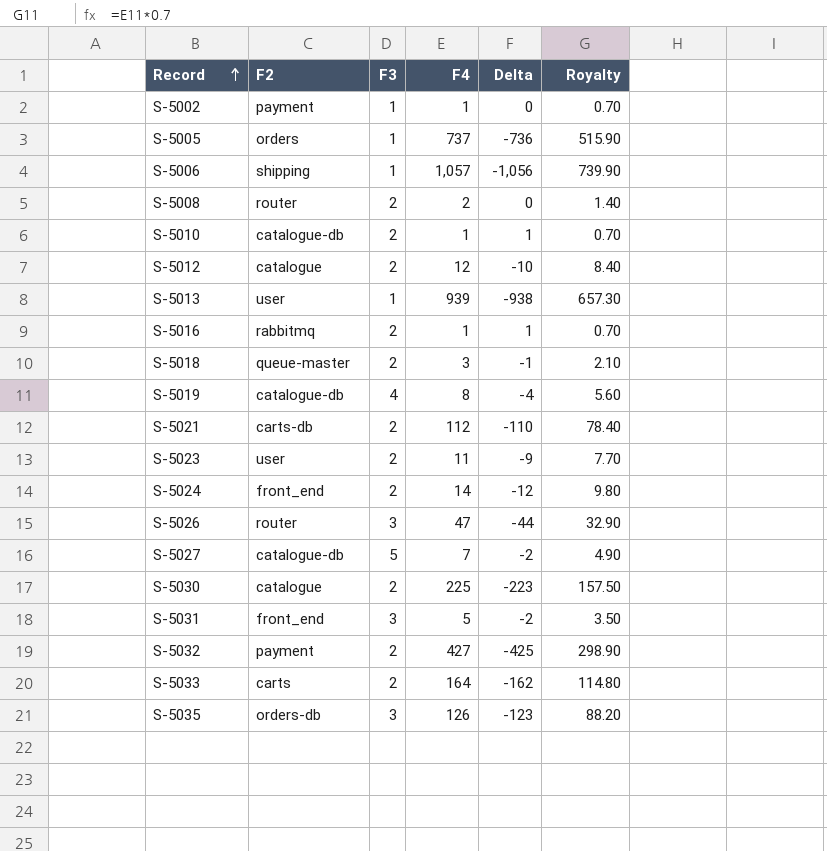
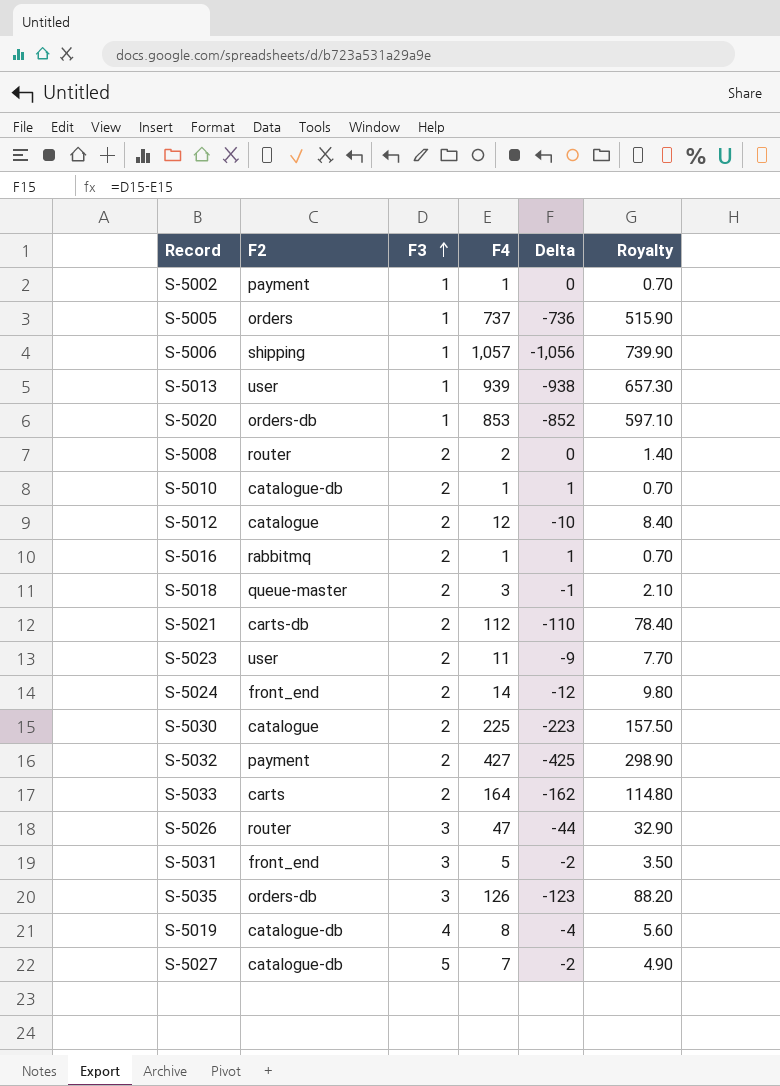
row order: Record ascending -> F3 ascending
row S-5020: none -> orders-db | 1 | 853 | -852 | 597.10

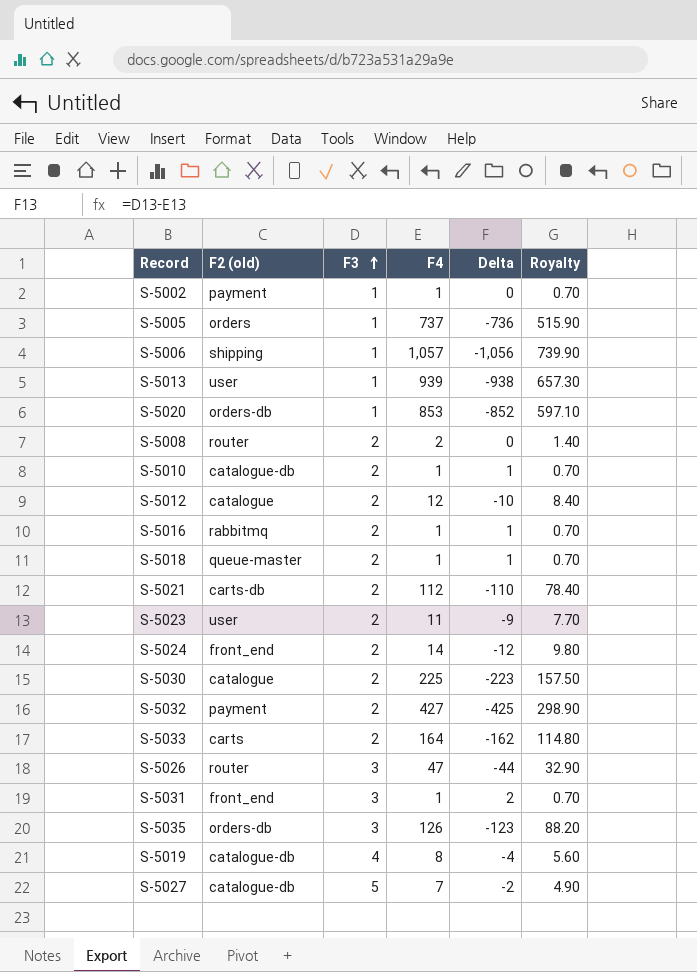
column name: F2 -> F2 (old)
S-5018 | F4: 3 -> 1
S-5018 | Delta: -1 -> 1
S-5018 | Royalty: 2.10 -> 0.70
S-5031 | F4: 5 -> 1
S-5031 | Delta: -2 -> 2
S-5031 | Royalty: 3.50 -> 0.70

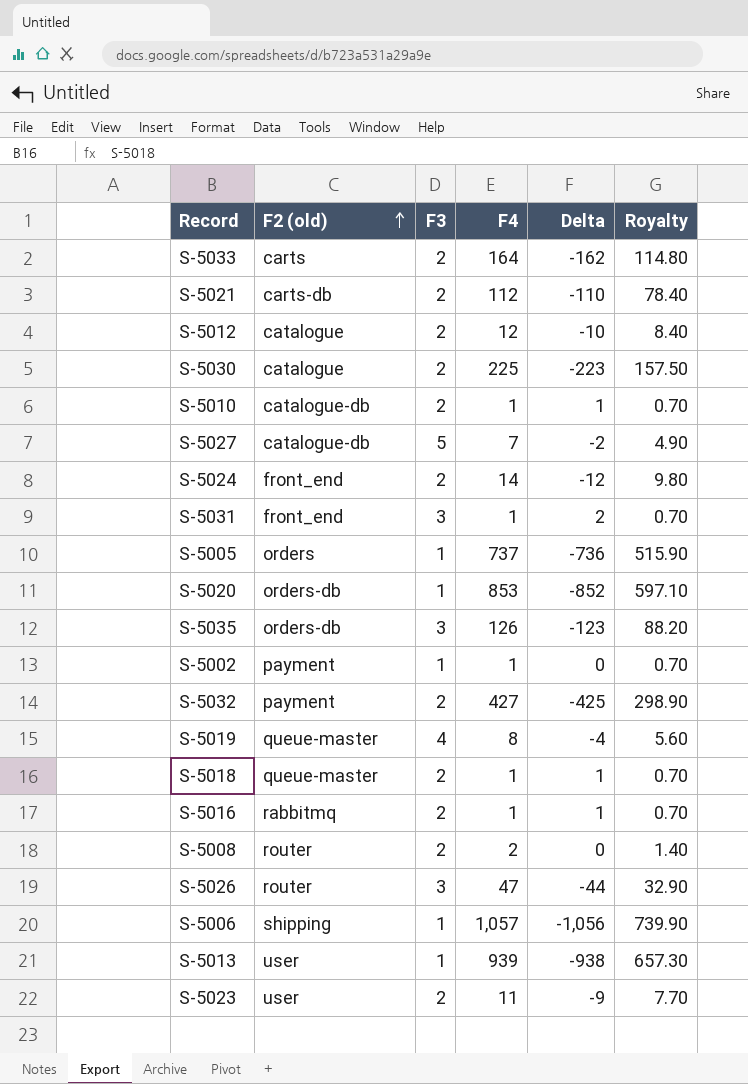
row order: F3 ascending -> F2 (old) ascending
S-5019 | F2 (old): catalogue-db -> queue-master

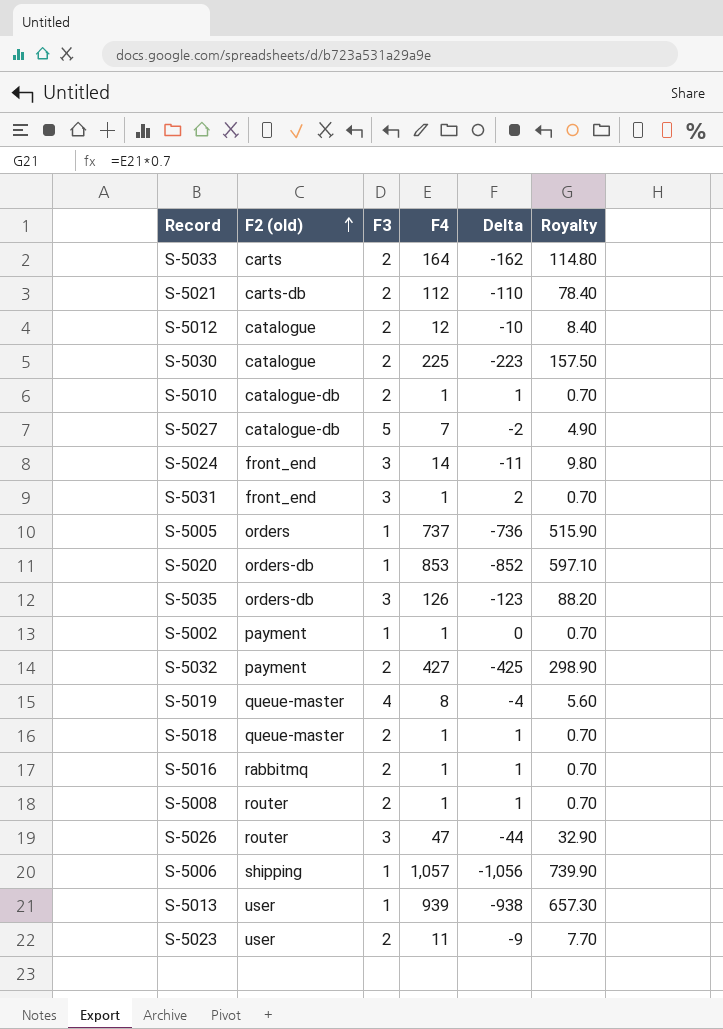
S-5024 | F3: 2 -> 3
S-5024 | Delta: -12 -> -11
S-5008 | F4: 2 -> 1
S-5008 | Delta: 0 -> 1
S-5008 | Royalty: 1.40 -> 0.70

